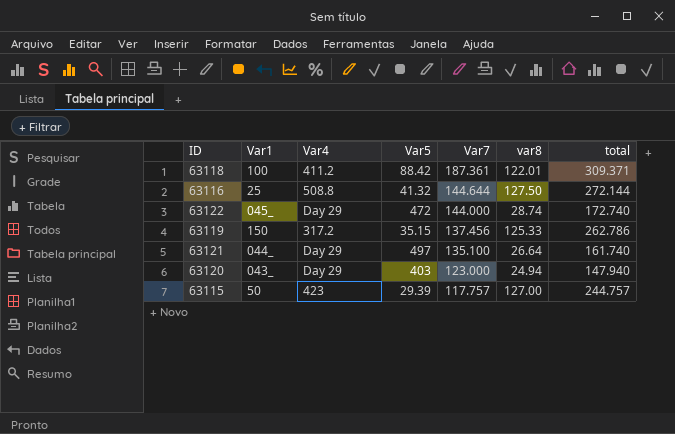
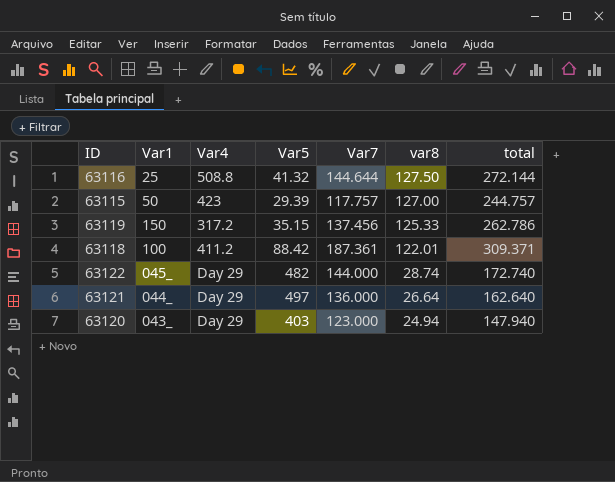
row order: Var7 descending -> var8 descending
63122 | Var5: 472 -> 482
63121 | Var7: 135.100 -> 136.000
63121 | total: 161.740 -> 162.640

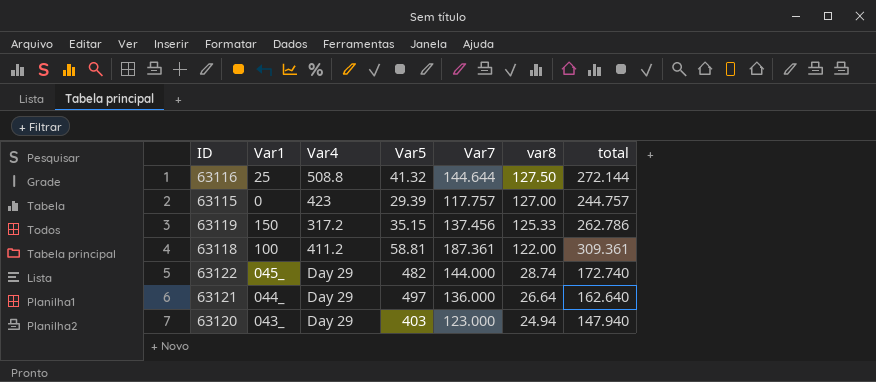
63115 | Var1: 50 -> 0
63118 | Var5: 88.42 -> 58.81
63118 | var8: 122.01 -> 122.00
63118 | total: 309.371 -> 309.361

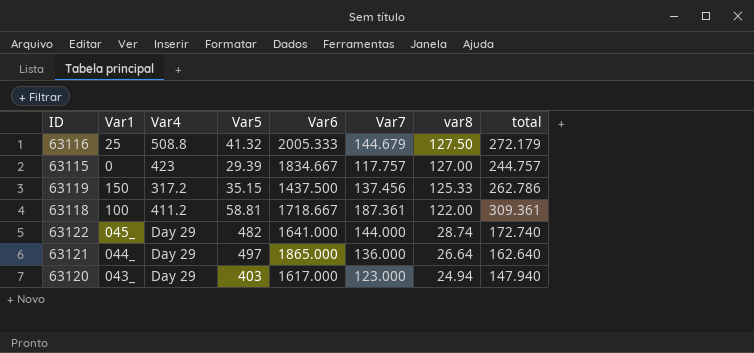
column Var6 | position: none -> 5
63116 | Var7: 144.644 -> 144.679
63116 | total: 272.144 -> 272.179

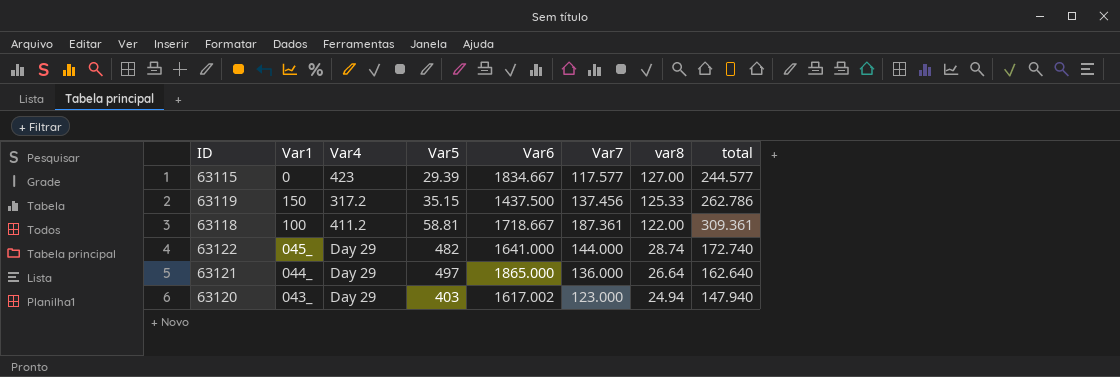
row 63116: 25 | 508.8 | 41.32 | 2005.333 | 144.679 | 127.50 | 272.179 -> none
63115 | Var7: 117.757 -> 117.577
63115 | total: 244.757 -> 244.577
63120 | Var6: 1617.000 -> 1617.002

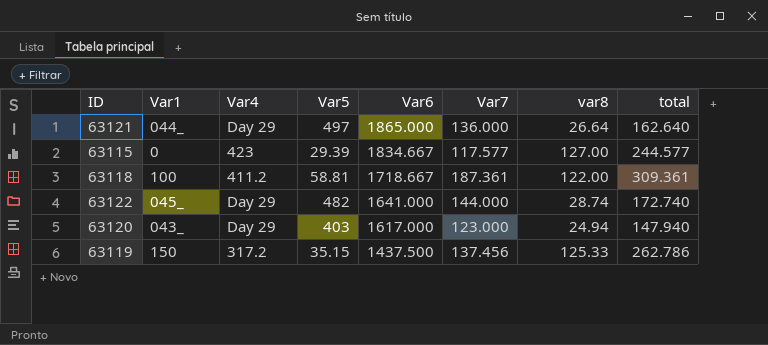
row order: var8 descending -> Var6 descending
63120 | Var6: 1617.002 -> 1617.000

